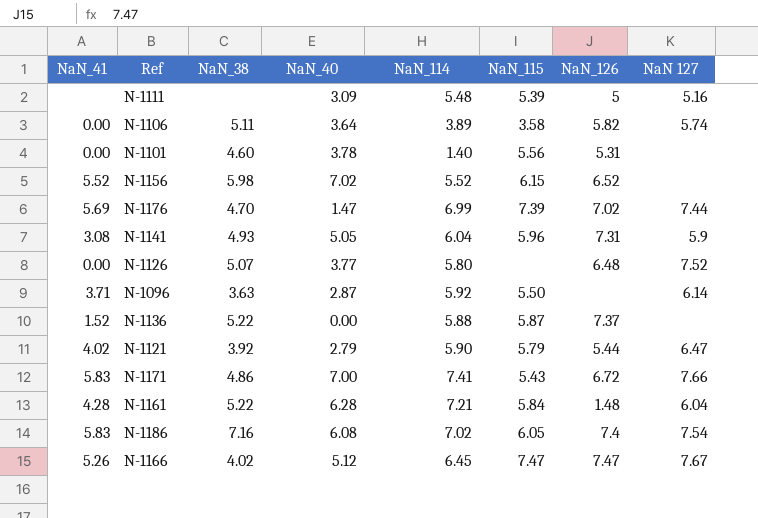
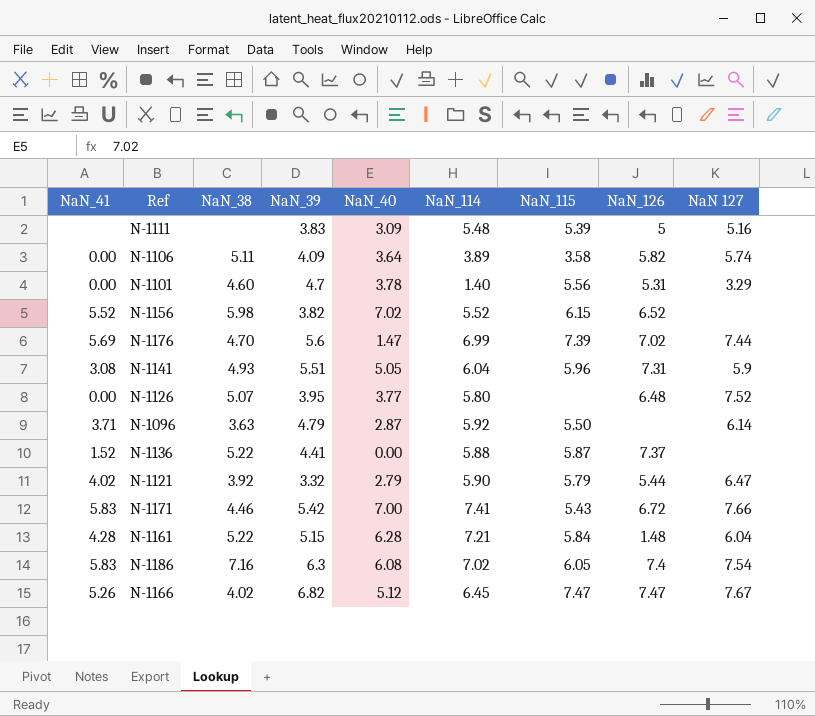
column NaN_39 | position: none -> 4
N-1101 | NaN 127: none -> 3.29
N-1171 | NaN_38: 4.86 -> 4.46

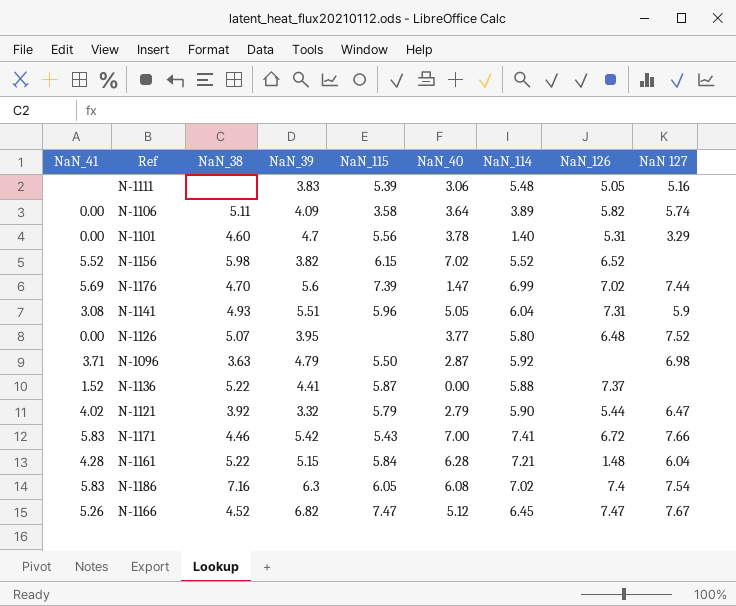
column NaN_115 | position: 7 -> 5
N-1111 | NaN_40: 3.09 -> 3.06
N-1111 | NaN_126: 5 -> 5.05
N-1096 | NaN 127: 6.14 -> 6.98
N-1166 | NaN_38: 4.02 -> 4.52

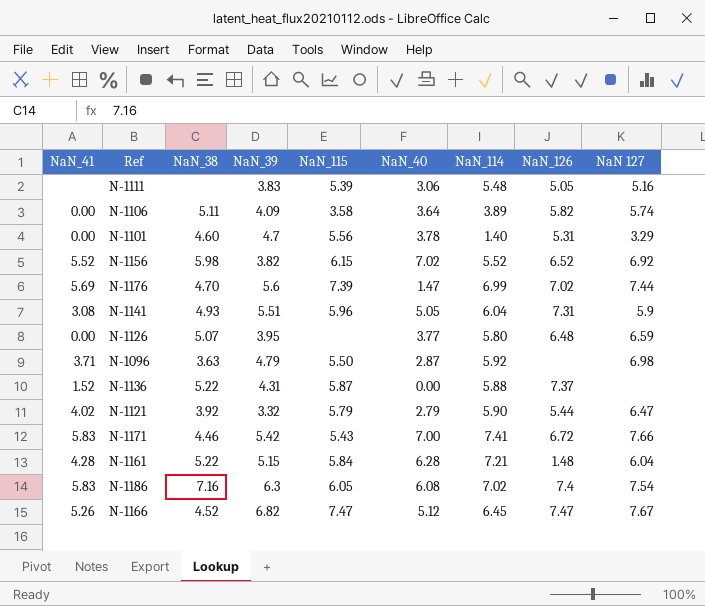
N-1156 | NaN 127: none -> 6.92
N-1126 | NaN 127: 7.52 -> 6.59
N-1136 | NaN_39: 4.41 -> 4.31

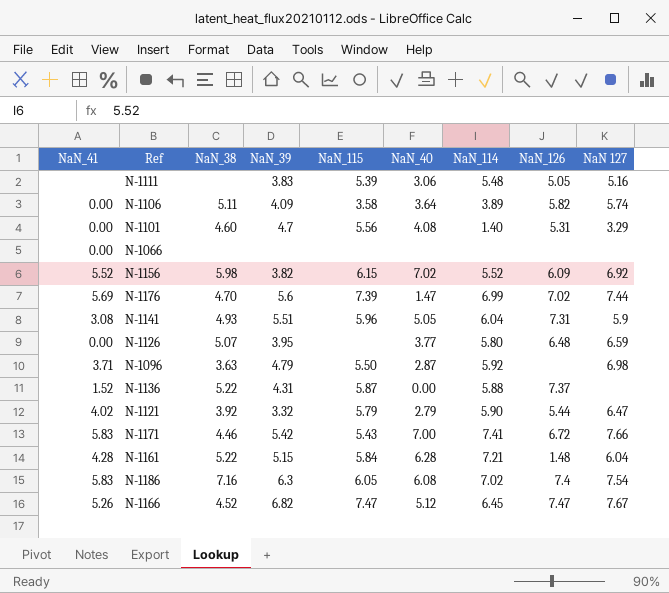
N-1101 | NaN_40: 3.78 -> 4.08
row N-1066: none -> 0.00 | none | none | none | none | none | none | none
N-1156 | NaN_126: 6.52 -> 6.09

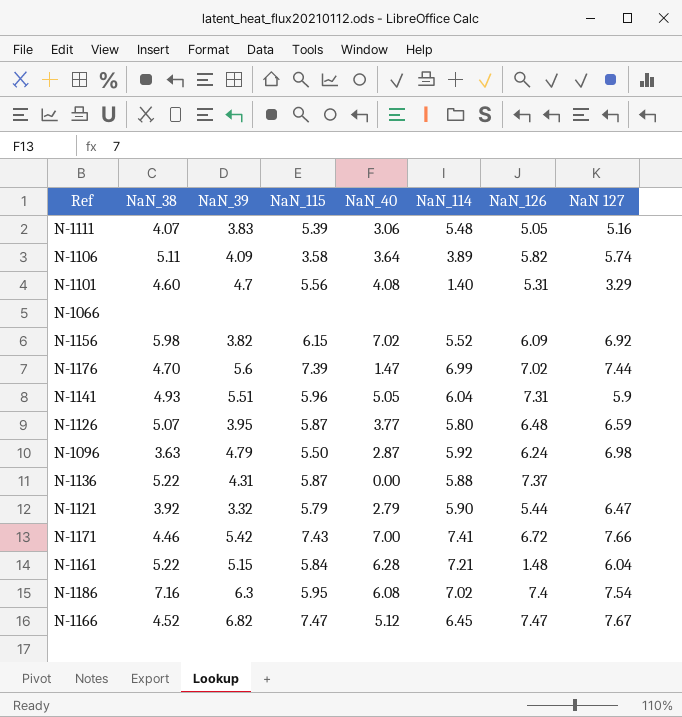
column NaN_41 | position: 1 -> none
N-1111 | NaN_38: none -> 4.07
N-1126 | NaN_115: none -> 5.87
N-1096 | NaN_126: none -> 6.24
N-1171 | NaN_115: 5.43 -> 7.43
N-1186 | NaN_115: 6.05 -> 5.95

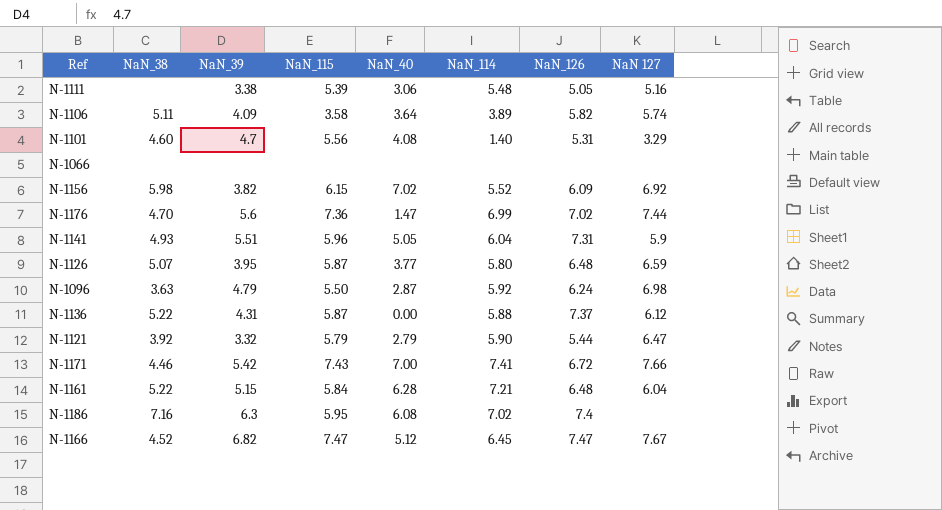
N-1111 | NaN_38: 4.07 -> none
N-1111 | NaN_39: 3.83 -> 3.38
N-1176 | NaN_115: 7.39 -> 7.36
N-1136 | NaN 127: none -> 6.12
N-1161 | NaN_126: 1.48 -> 6.48
N-1186 | NaN 127: 7.54 -> none

